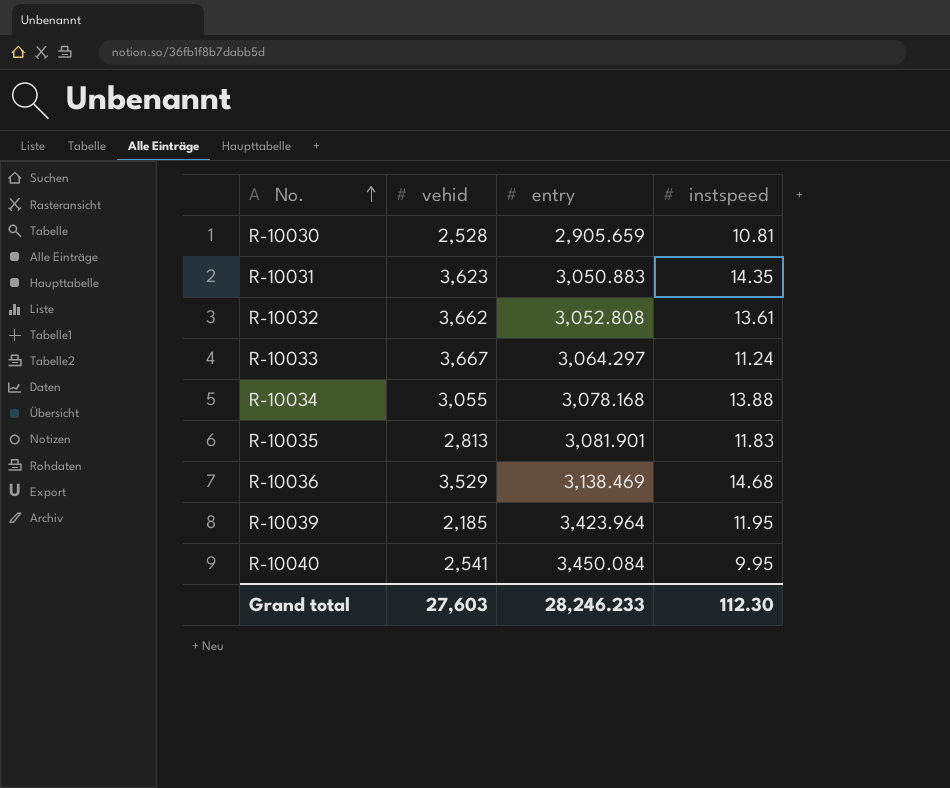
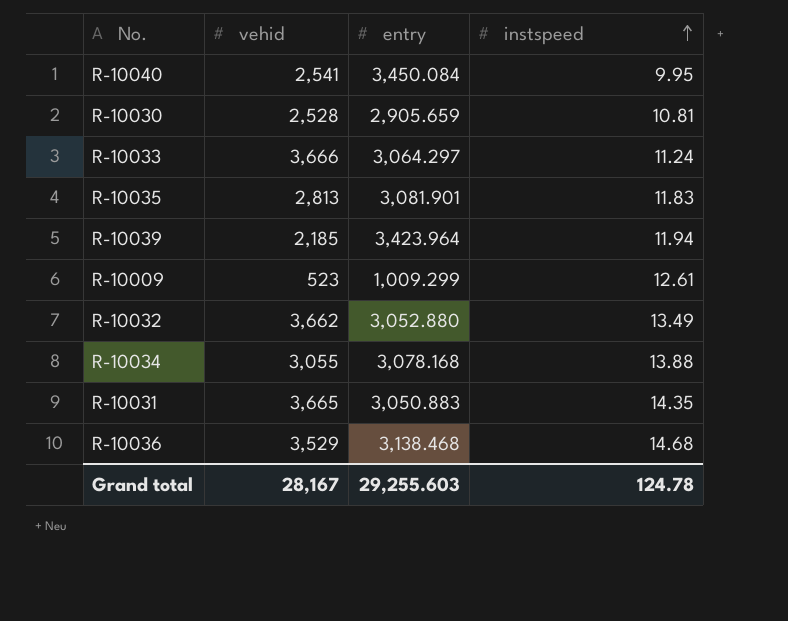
row order: No. ascending -> instspeed ascending
R-10033 | vehid: 3,667 -> 3,666
R-10039 | instspeed: 11.95 -> 11.94
row R-10009: none -> 523 | 1,009.299 | 12.61
R-10032 | entry: 3,052.808 -> 3,052.880
R-10032 | instspeed: 13.61 -> 13.49
R-10031 | vehid: 3,623 -> 3,665
R-10036 | entry: 3,138.469 -> 3,138.468
Grand total | vehid: 27,603 -> 28,167
Grand total | entry: 28,246.233 -> 29,255.603
Grand total | instspeed: 112.30 -> 124.78

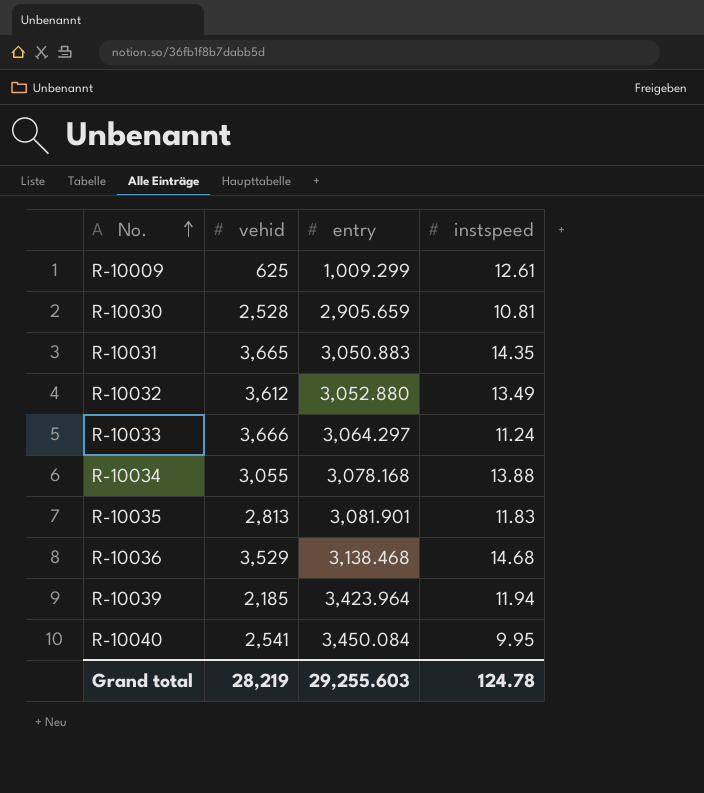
row order: instspeed ascending -> No. ascending
R-10009 | vehid: 523 -> 625
R-10032 | vehid: 3,662 -> 3,612
Grand total | vehid: 28,167 -> 28,219

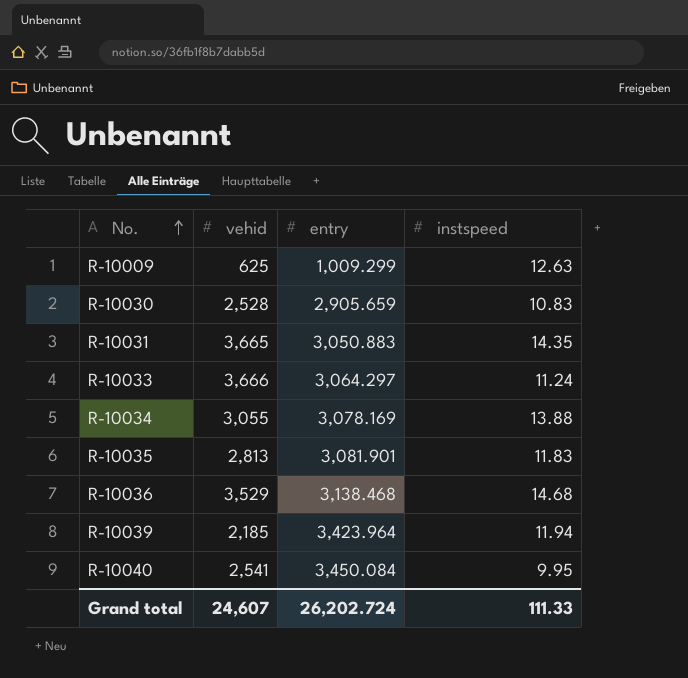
row R-10032: 3,612 | 3,052.880 | 13.49 -> none
R-10009 | instspeed: 12.61 -> 12.63
R-10030 | instspeed: 10.81 -> 10.83
R-10034 | entry: 3,078.168 -> 3,078.169
Grand total | vehid: 28,219 -> 24,607
Grand total | entry: 29,255.603 -> 26,202.724
Grand total | instspeed: 124.78 -> 111.33

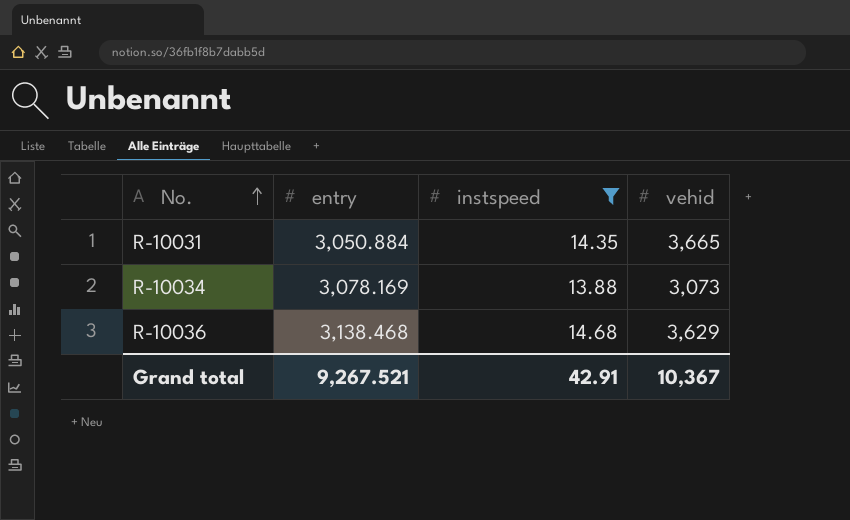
filter: none -> instspeed >= 13.88
column vehid | position: 2 -> 4
R-10031 | entry: 3,050.883 -> 3,050.884
R-10034 | vehid: 3,055 -> 3,073
R-10036 | vehid: 3,529 -> 3,629
Grand total | entry: 26,202.724 -> 9,267.521
Grand total | instspeed: 111.33 -> 42.91
Grand total | vehid: 24,607 -> 10,367

